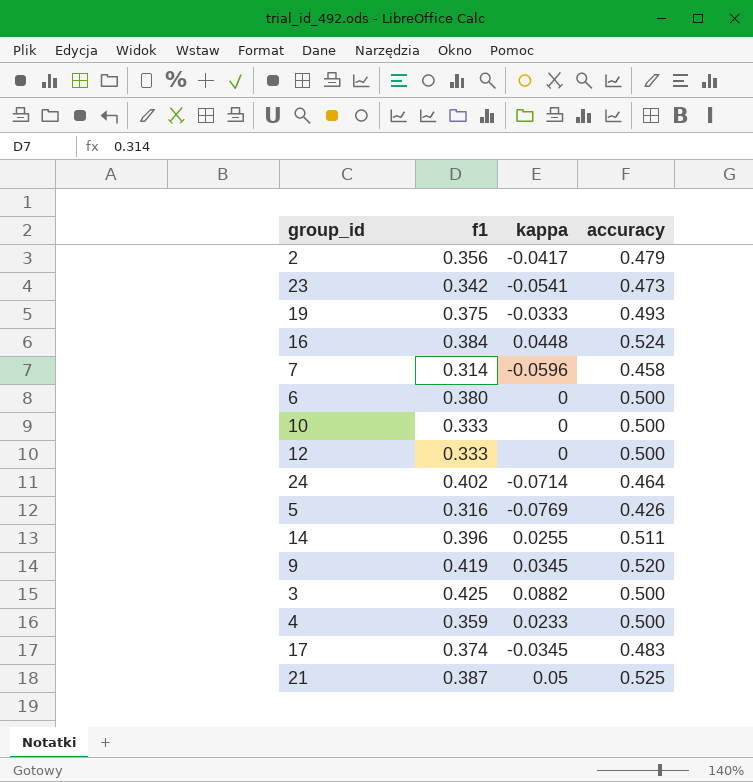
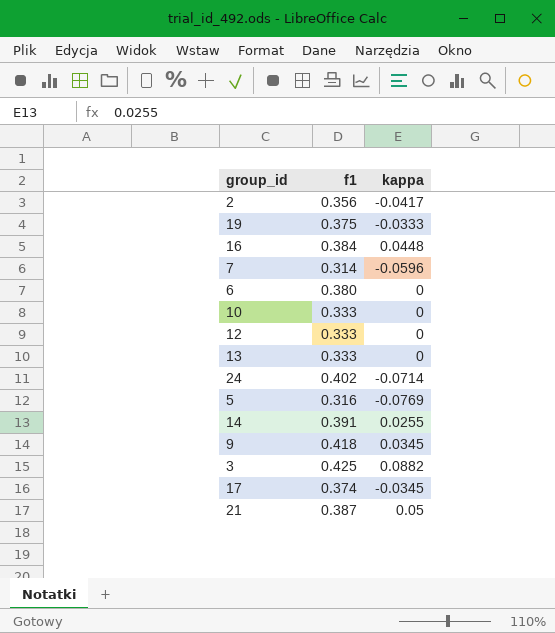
column accuracy | position: 4 -> none
row 23: 0.342 | -0.0541 | 0.473 -> none
row 4: 0.359 | 0.0233 | 0.500 -> none
row 13: none -> 0.333 | 0
14 | f1: 0.396 -> 0.391
9 | f1: 0.419 -> 0.418

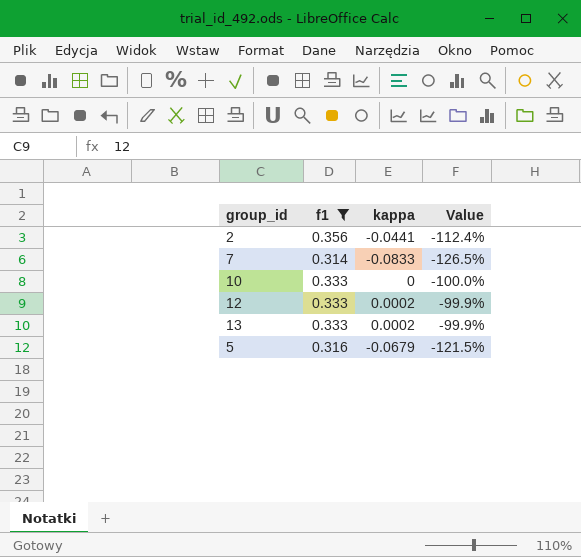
filter: none -> f1 <= 0.356
column Value | formula: none -> ([kappa] - [f1]) / [f1]
2 | kappa: -0.0417 -> -0.0441
7 | kappa: -0.0596 -> -0.0833
12 | kappa: 0 -> 0.0002
13 | kappa: 0 -> 0.0002
5 | kappa: -0.0769 -> -0.0679

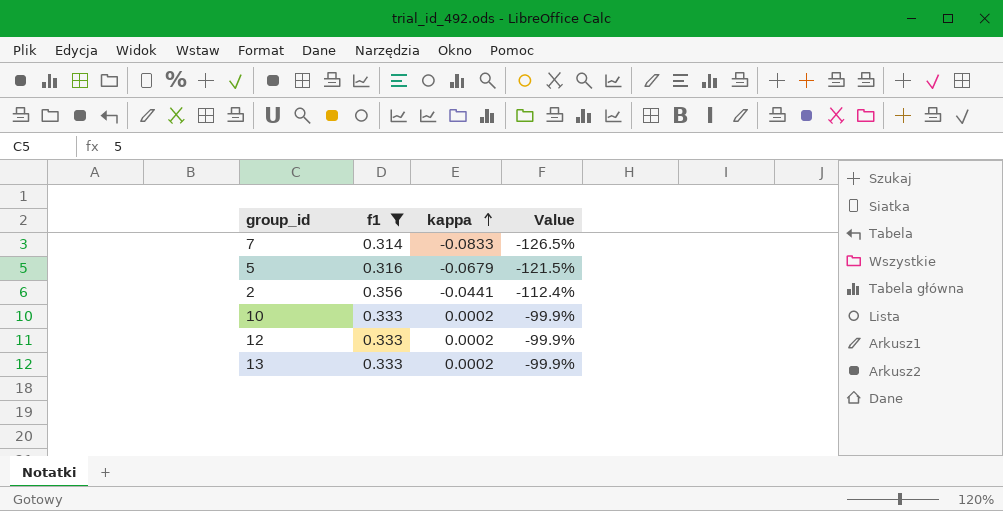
row order: none -> kappa ascending
10 | kappa: 0 -> 0.0002
10 | Value: -100.0% -> -99.9%

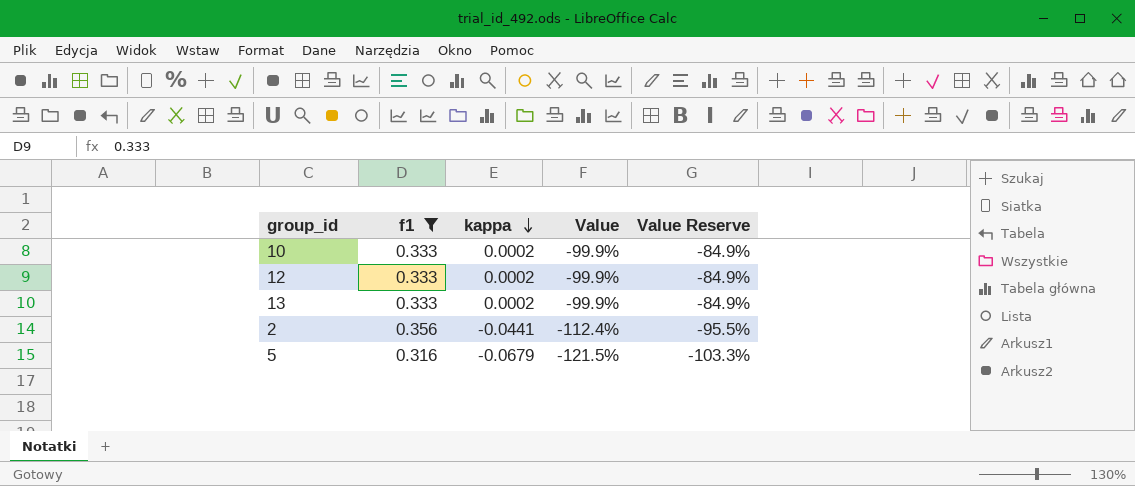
row order: kappa ascending -> kappa descending
column Value Reserve | formula: none -> [Value] * 0.85
row 7: 0.314 | -0.0833 | -126.5% -> none

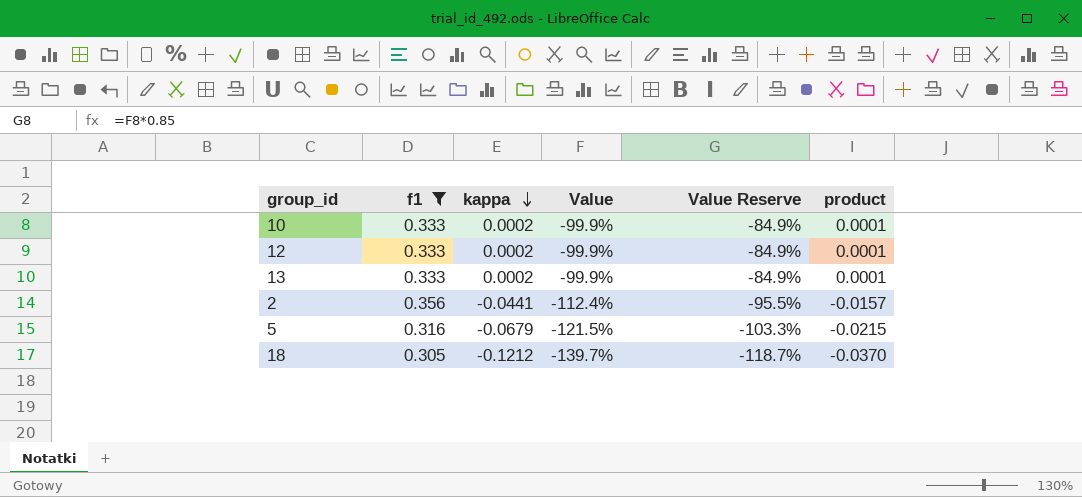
column product | formula: none -> [f1] * [kappa]
row 18: none -> 0.305 | -0.1212 | -139.7% | -118.7% | -0.0370

